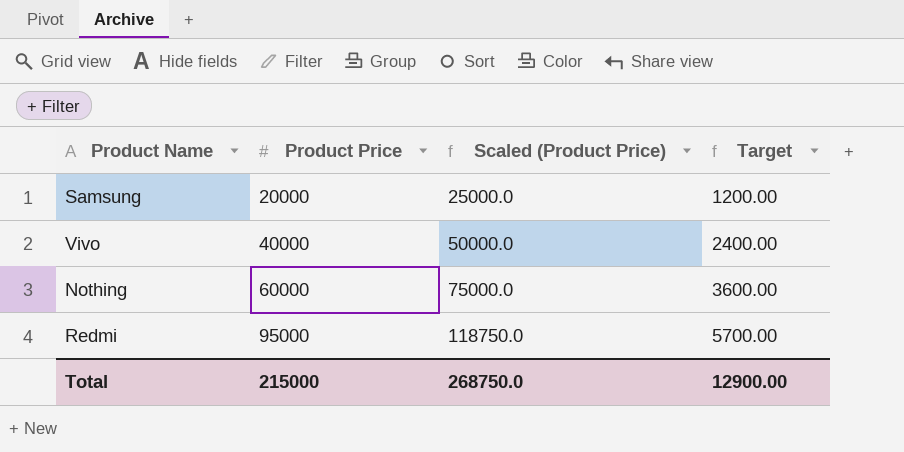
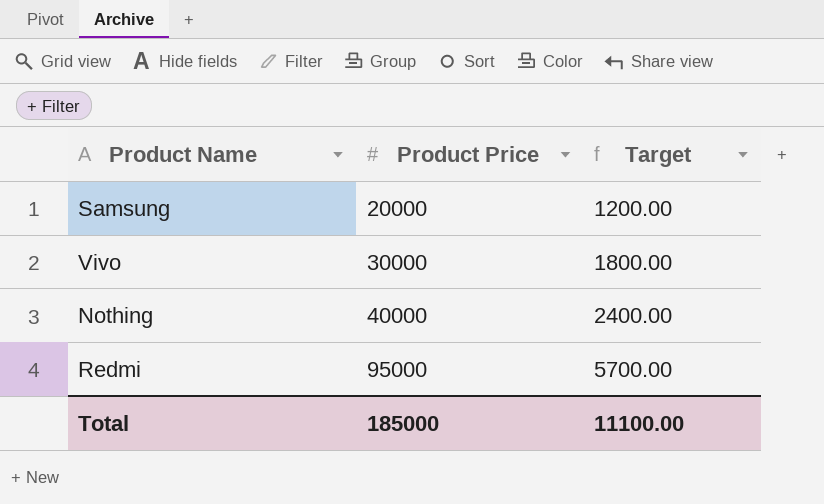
column Scaled (Product Price) | formula: [Product Price] * 1.25 -> none
Vivo | Product Price: 40000 -> 30000
Vivo | Target: 2400.00 -> 1800.00
Nothing | Product Price: 60000 -> 40000
Nothing | Target: 3600.00 -> 2400.00
Total | Product Price: 215000 -> 185000
Total | Target: 12900.00 -> 11100.00

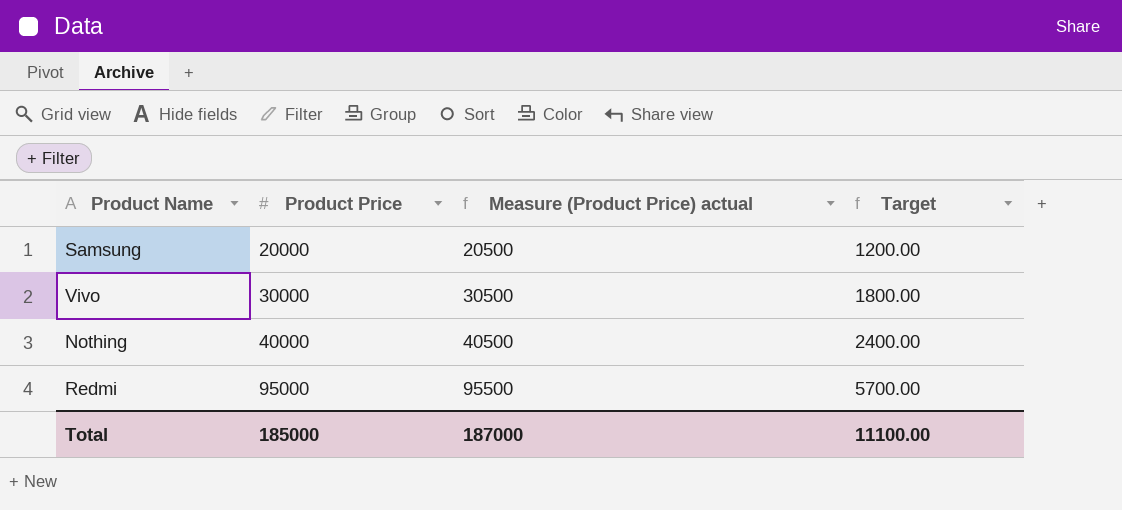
column Measure (Product Price) actual | formula: none -> [Product Price] + 500

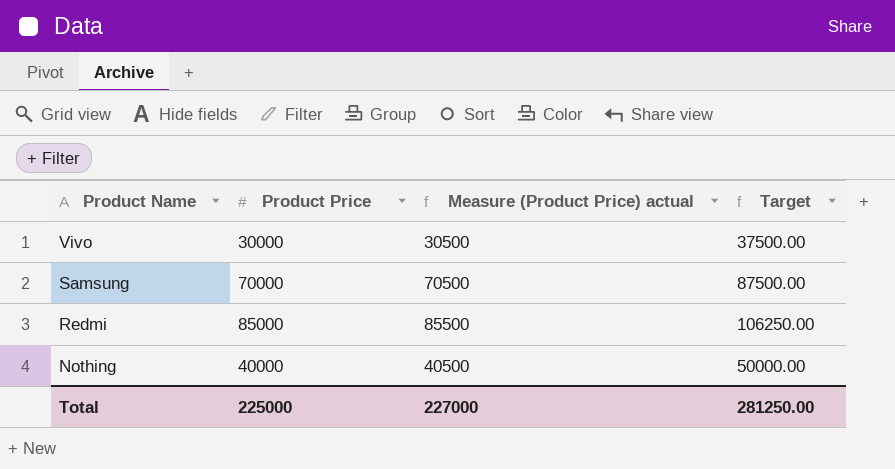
row order: Product Price ascending -> Product Name descending
column Target | formula: [Product Price] * 0.06 -> [Product Price] * 1.25
Samsung | Product Price: 20000 -> 70000
Samsung | Measure (Product Price) actual: 20500 -> 70500
Redmi | Product Price: 95000 -> 85000
Redmi | Measure (Product Price) actual: 95500 -> 85500
Total | Product Price: 185000 -> 225000
Total | Measure (Product Price) actual: 187000 -> 227000
Total | Target: 11100.00 -> 281250.00

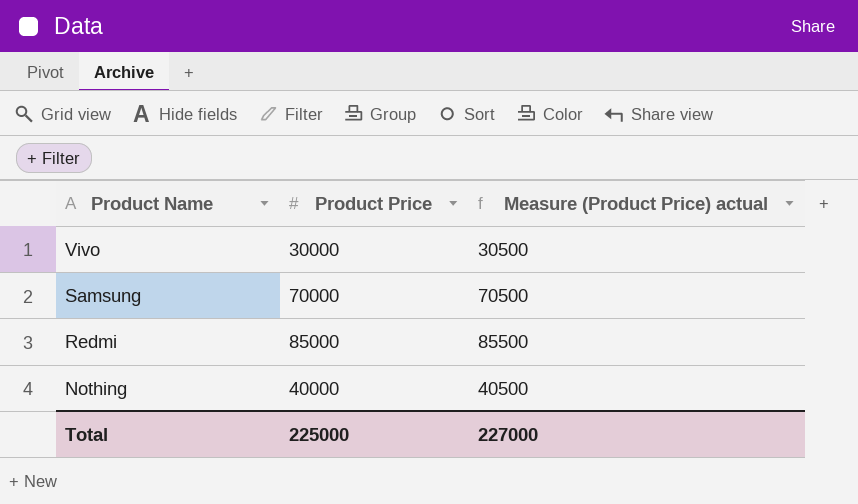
column Target | formula: [Product Price] * 1.25 -> none

